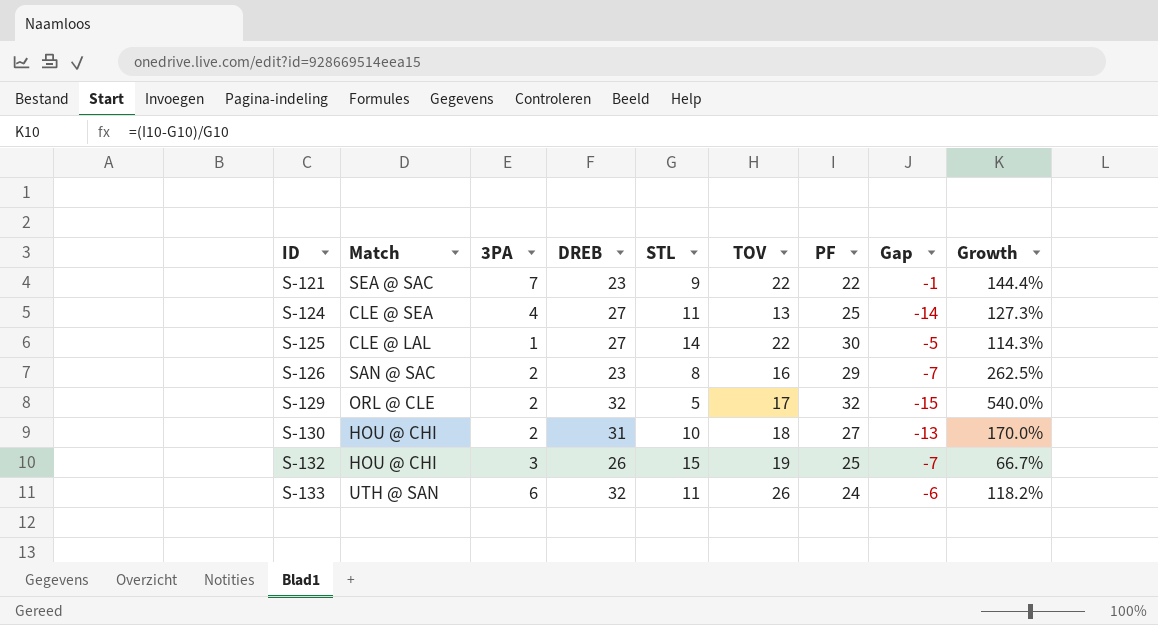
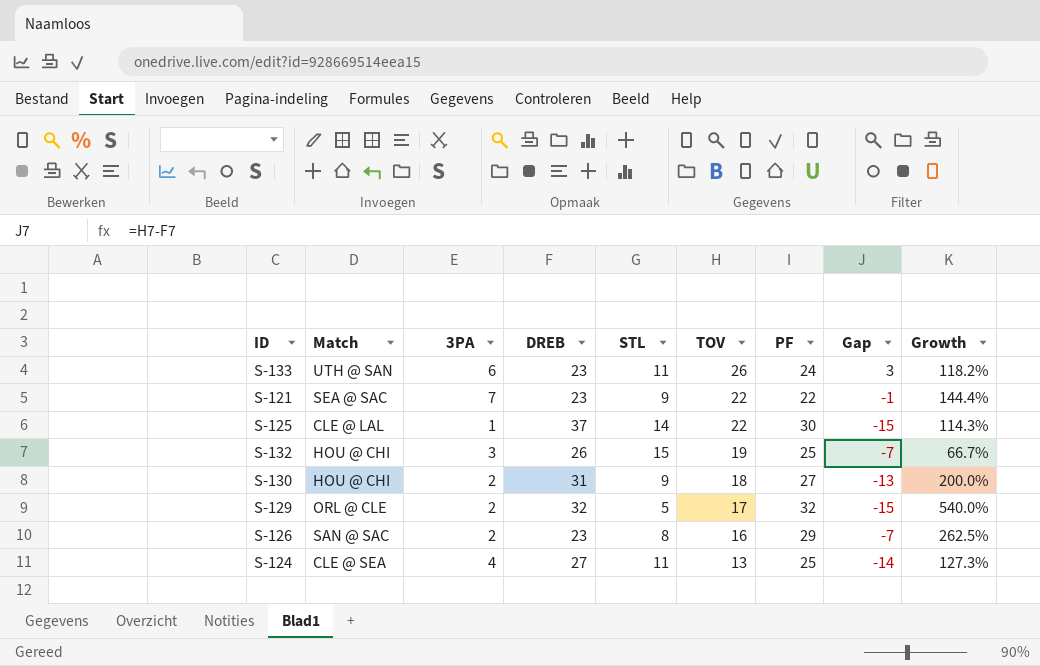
row order: ID ascending -> TOV descending
S-133 | DREB: 32 -> 23
S-133 | Gap: -6 -> 3
S-125 | DREB: 27 -> 37
S-125 | Gap: -5 -> -15
S-130 | STL: 10 -> 9
S-130 | Growth: 170.0% -> 200.0%

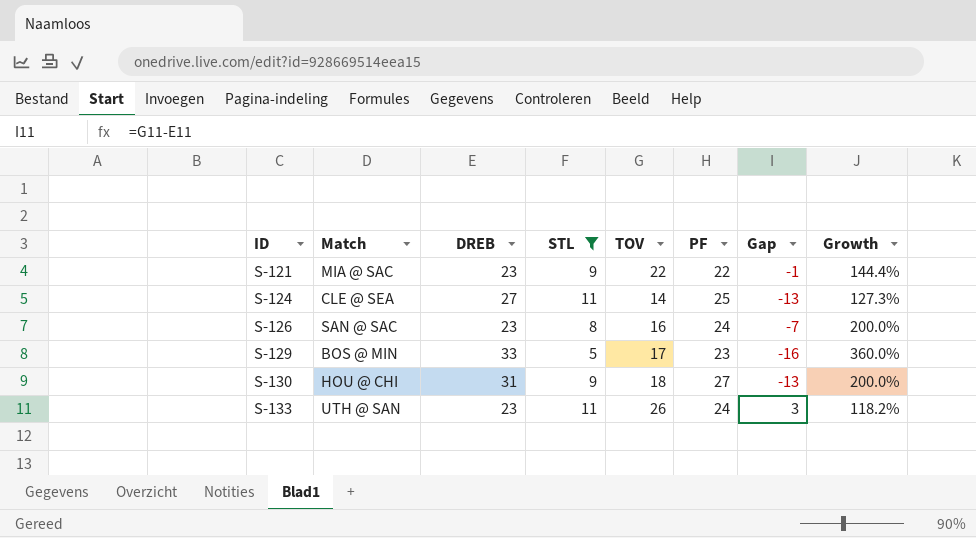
filter: none -> STL <= 11
row order: TOV descending -> ID ascending
column 3PA | position: 3 -> none
S-121 | Match: SEA @ SAC -> MIA @ SAC
S-124 | TOV: 13 -> 14
S-124 | Gap: -14 -> -13
S-126 | PF: 29 -> 24
S-126 | Growth: 262.5% -> 200.0%
S-129 | Match: ORL @ CLE -> BOS @ MIN
S-129 | DREB: 32 -> 33
S-129 | PF: 32 -> 23
S-129 | Gap: -15 -> -16
S-129 | Growth: 540.0% -> 360.0%

